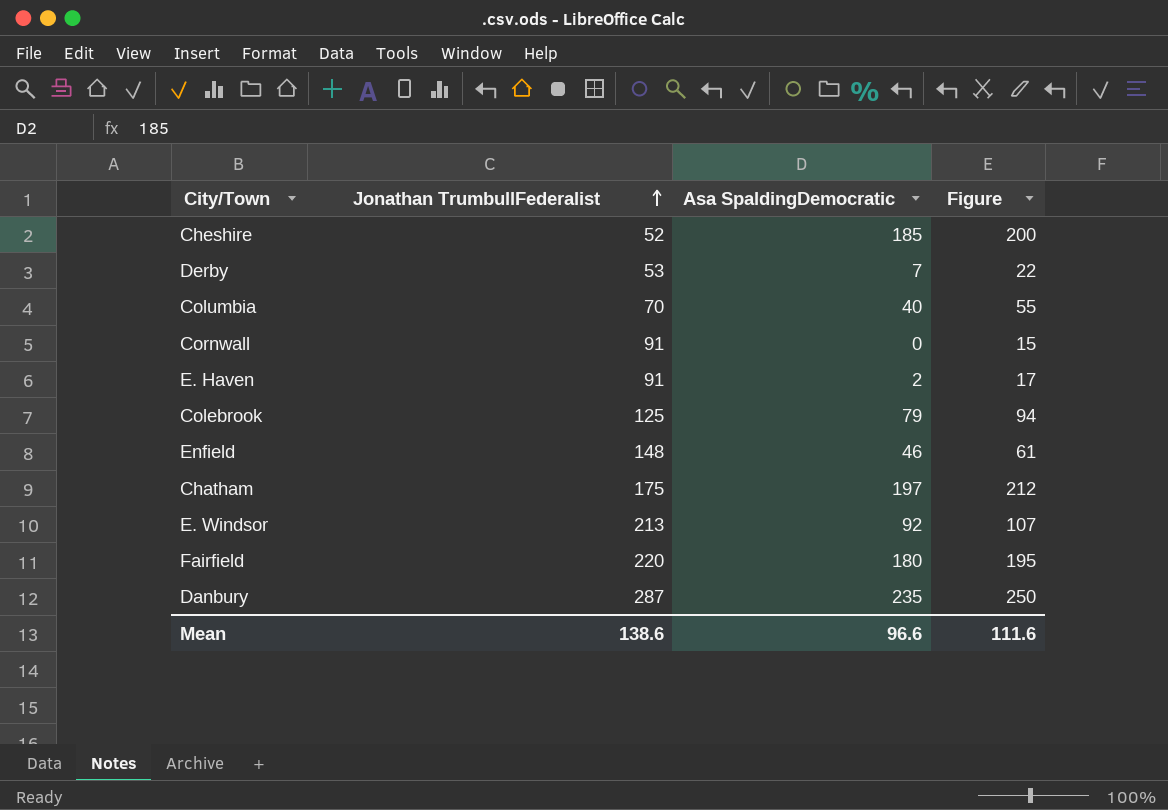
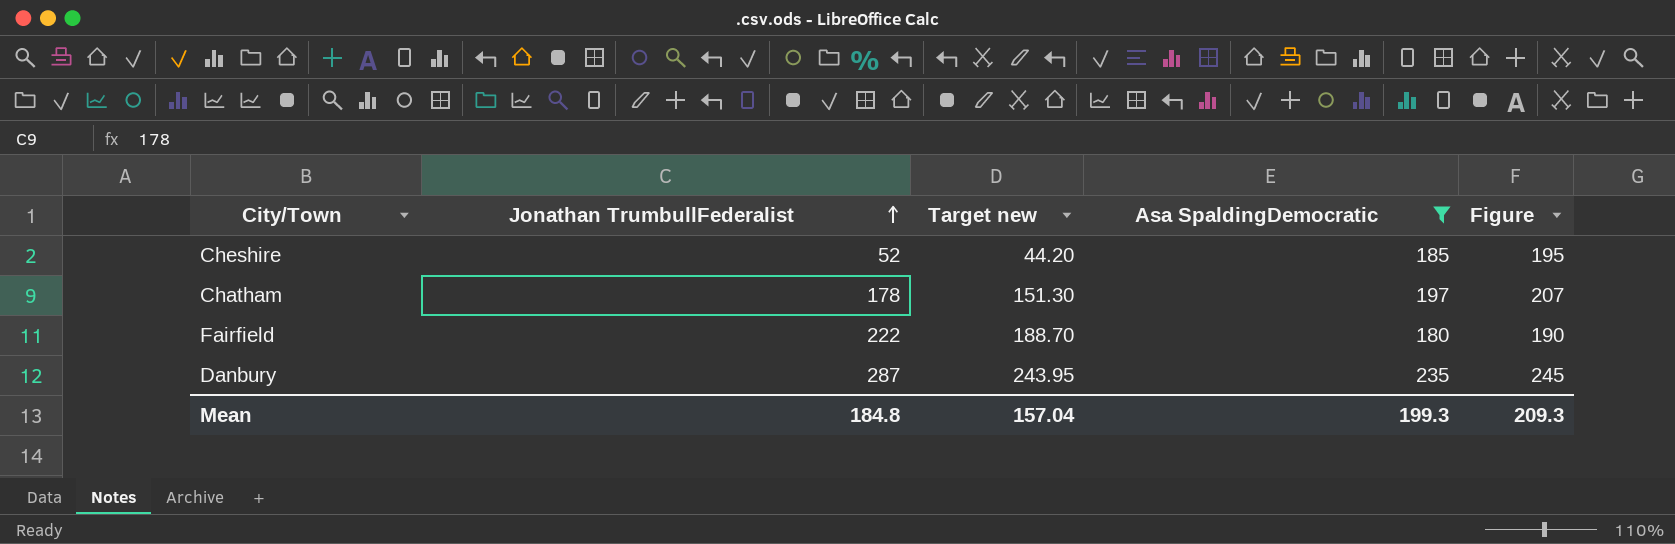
filter: none -> Asa SpaldingDemocratic >= 180
column Target new | formula: none -> [Jonathan TrumbullFederalist] * 0.85
column Figure | formula: [Asa SpaldingDemocratic] + 15 -> [Asa SpaldingDemocratic] + 10
Chatham | Jonathan TrumbullFederalist: 175 -> 178
Fairfield | Jonathan TrumbullFederalist: 220 -> 222
Mean | Jonathan TrumbullFederalist: 138.6 -> 184.8
Mean | Asa SpaldingDemocratic: 96.6 -> 199.3
Mean | Figure: 111.6 -> 209.3

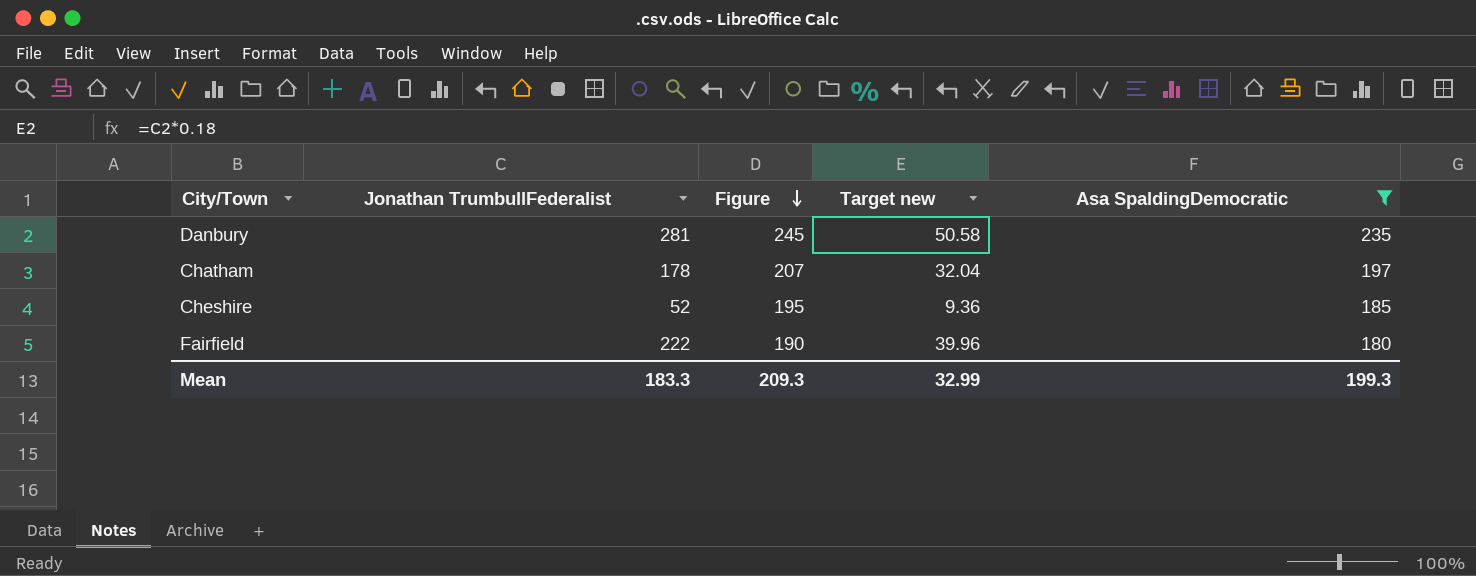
row order: Jonathan TrumbullFederalist ascending -> Figure descending
column Figure | position: 5 -> 3
column Target new | formula: [Jonathan TrumbullFederalist] * 0.85 -> [Jonathan TrumbullFederalist] * 0.18
Danbury | Jonathan TrumbullFederalist: 287 -> 281
Mean | Jonathan TrumbullFederalist: 184.8 -> 183.3
Mean | Target new: 157.04 -> 32.99

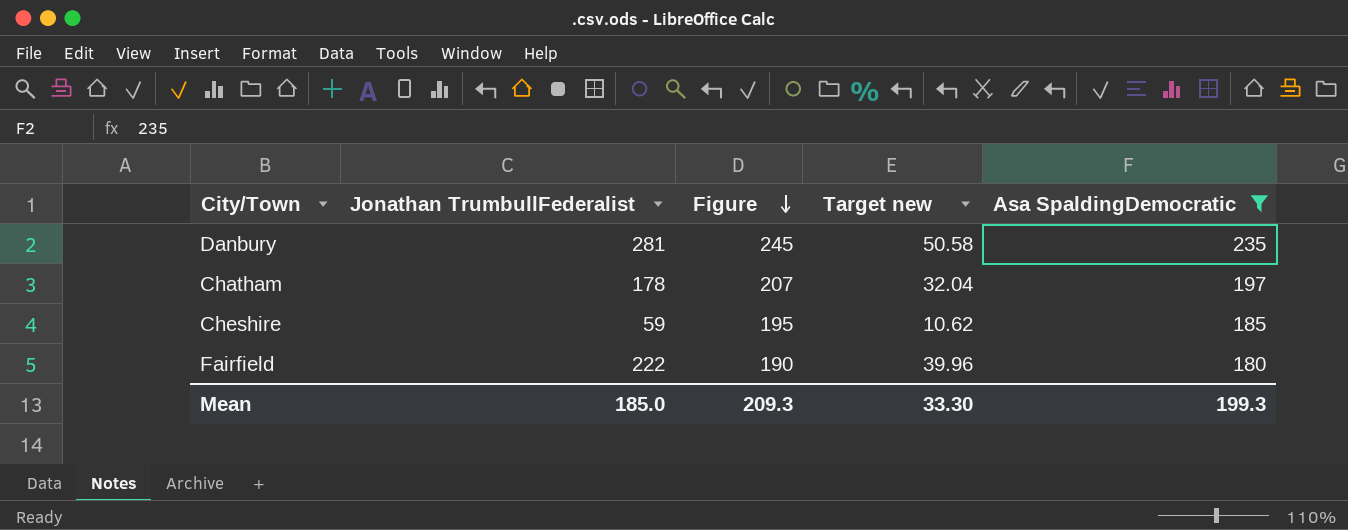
Cheshire | Jonathan TrumbullFederalist: 52 -> 59
Cheshire | Target new: 9.36 -> 10.62
Mean | Jonathan TrumbullFederalist: 183.3 -> 185.0
Mean | Target new: 32.99 -> 33.30

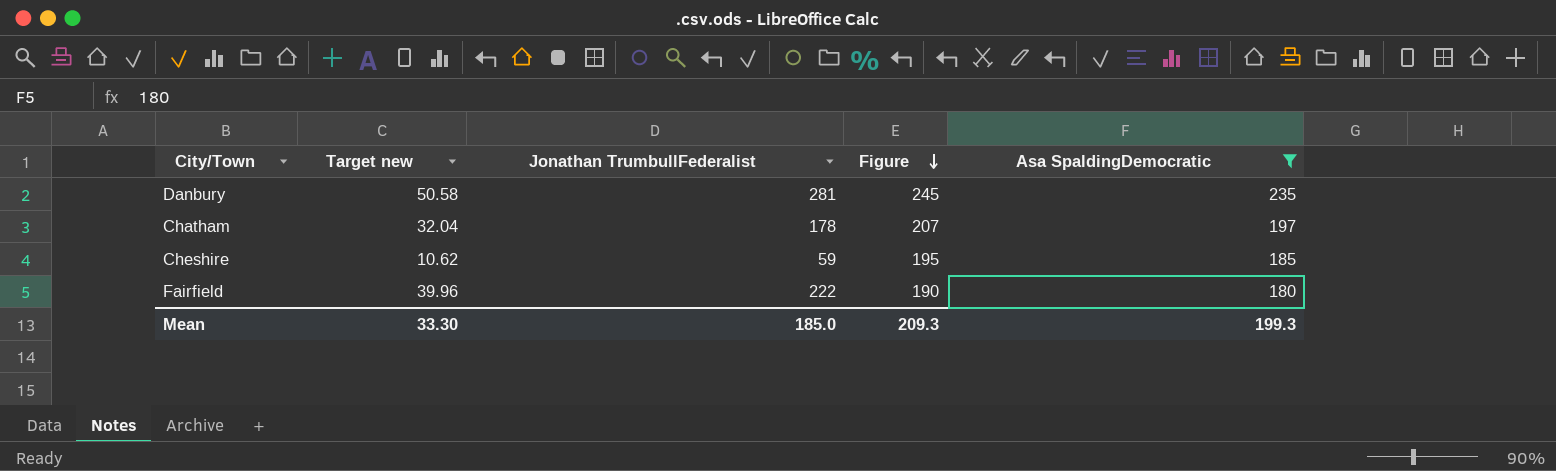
column Target new | position: 4 -> 2

